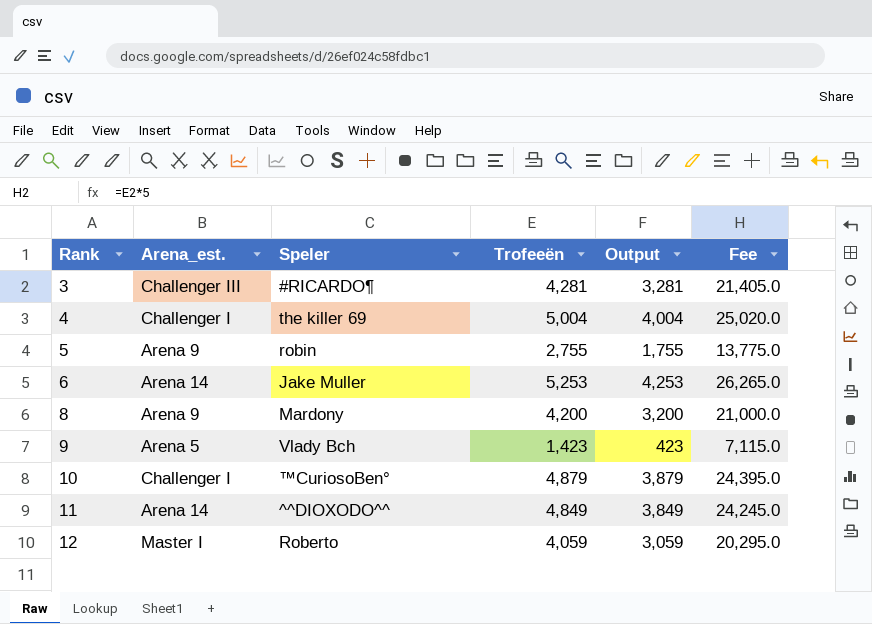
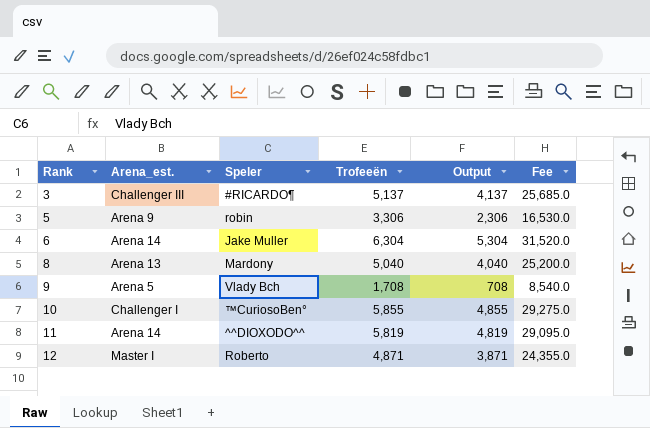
row 4: Challenger I | the killer 69 | 5,004 | 4,004 | 25,020.0 -> none
3 | Trofeeën: 4,281 -> 5,137
3 | Output: 3,281 -> 4,137
3 | Fee: 21,405.0 -> 25,685.0
5 | Trofeeën: 2,755 -> 3,306
5 | Output: 1,755 -> 2,306
5 | Fee: 13,775.0 -> 16,530.0
6 | Trofeeën: 5,253 -> 6,304
6 | Output: 4,253 -> 5,304
6 | Fee: 26,265.0 -> 31,520.0
8 | Arena_est.: Arena 9 -> Arena 13
8 | Trofeeën: 4,200 -> 5,040
8 | Output: 3,200 -> 4,040
8 | Fee: 21,000.0 -> 25,200.0
9 | Trofeeën: 1,423 -> 1,708
9 | Output: 423 -> 708
9 | Fee: 7,115.0 -> 8,540.0
10 | Trofeeën: 4,879 -> 5,855
10 | Output: 3,879 -> 4,855
10 | Fee: 24,395.0 -> 29,275.0
11 | Trofeeën: 4,849 -> 5,819
11 | Output: 3,849 -> 4,819
11 | Fee: 24,245.0 -> 29,095.0
12 | Trofeeën: 4,059 -> 4,871
12 | Output: 3,059 -> 3,871
12 | Fee: 20,295.0 -> 24,355.0

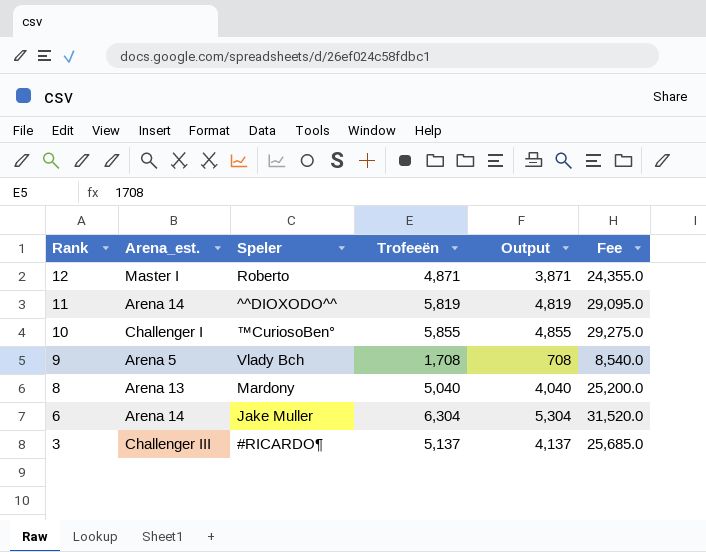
row order: Rank ascending -> Rank descending
row 5: Arena 9 | robin | 3,306 | 2,306 | 16,530.0 -> none

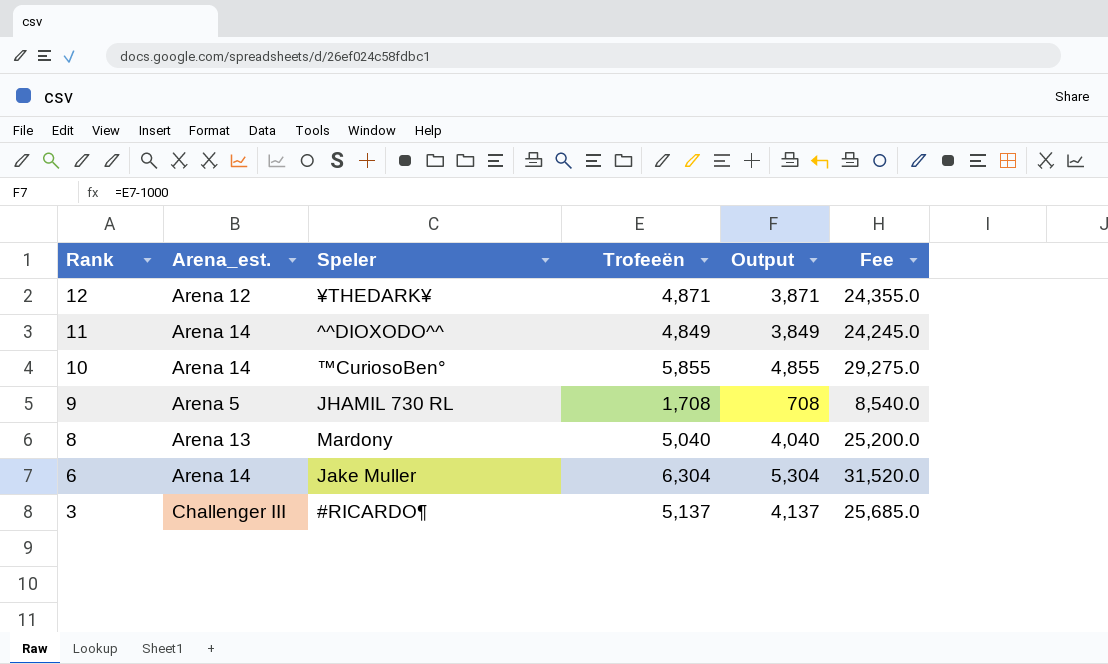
12 | Arena_est.: Master I -> Arena 12
12 | Speler: Roberto -> ¥THEDARK¥
11 | Trofeeën: 5,819 -> 4,849
11 | Output: 4,819 -> 3,849
11 | Fee: 29,095.0 -> 24,245.0
10 | Arena_est.: Challenger I -> Arena 14
9 | Speler: Vlady Bch -> JHAMIL 730 RL

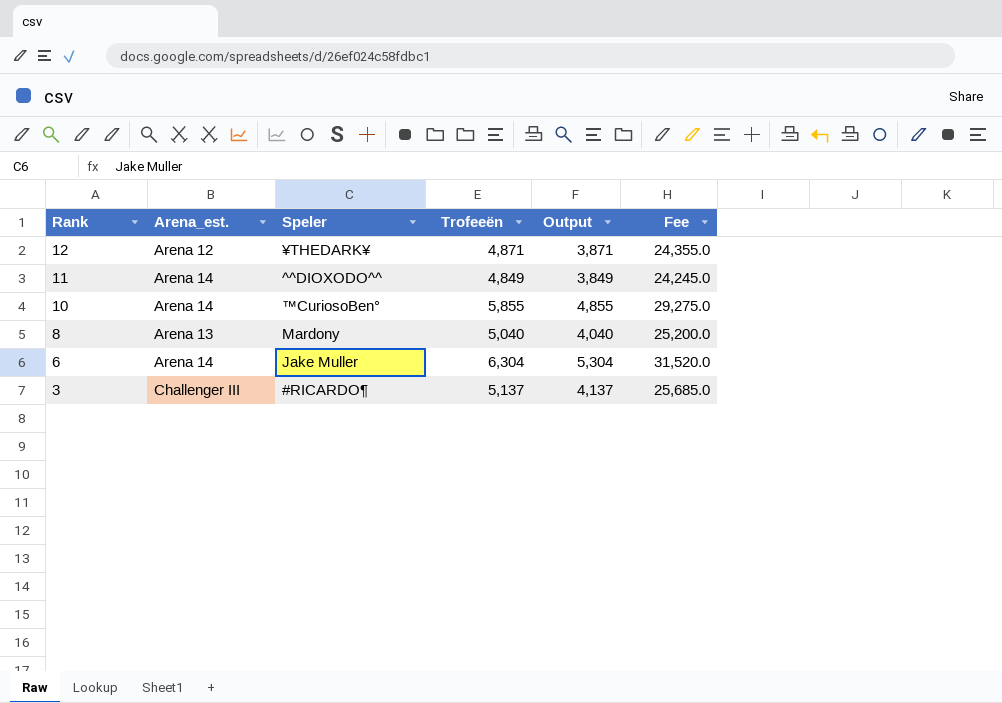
row 9: Arena 5 | JHAMIL 730 RL | 1,708 | 708 | 8,540.0 -> none

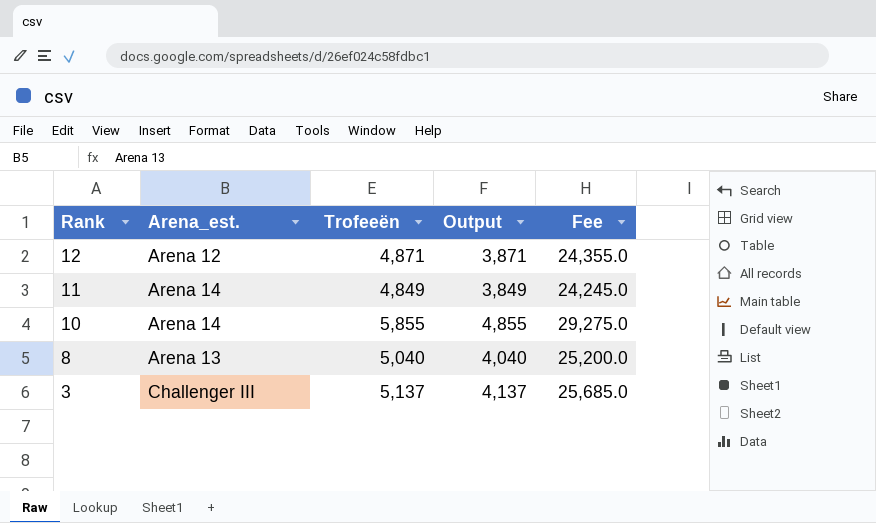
column Speler | position: 3 -> none
row 6: Arena 14 | Jake Muller | 6,304 | 5,304 | 31,520.0 -> none

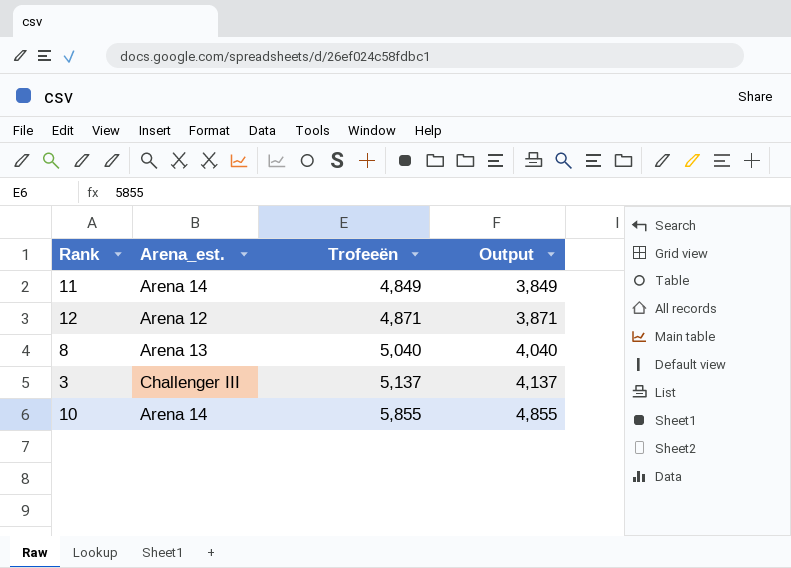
row order: Rank descending -> Trofeeën ascending
column Fee | formula: [Trofeeën] * 5 -> none

